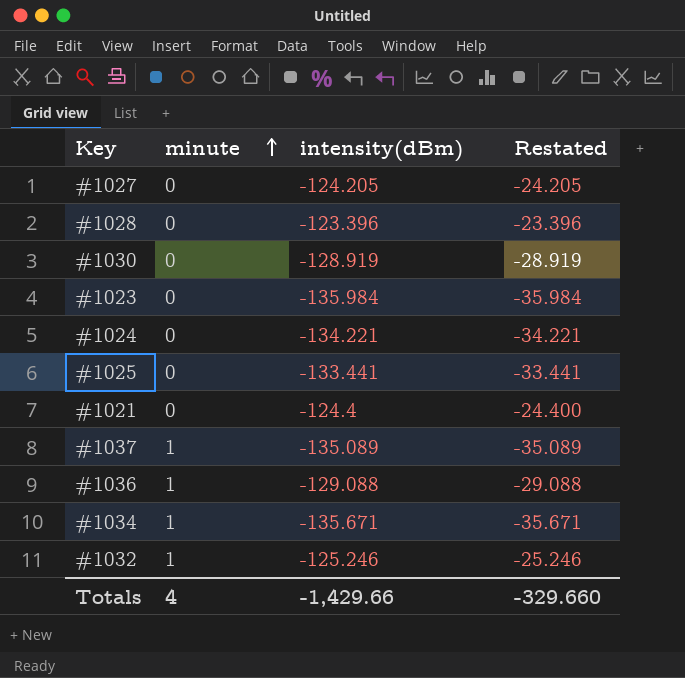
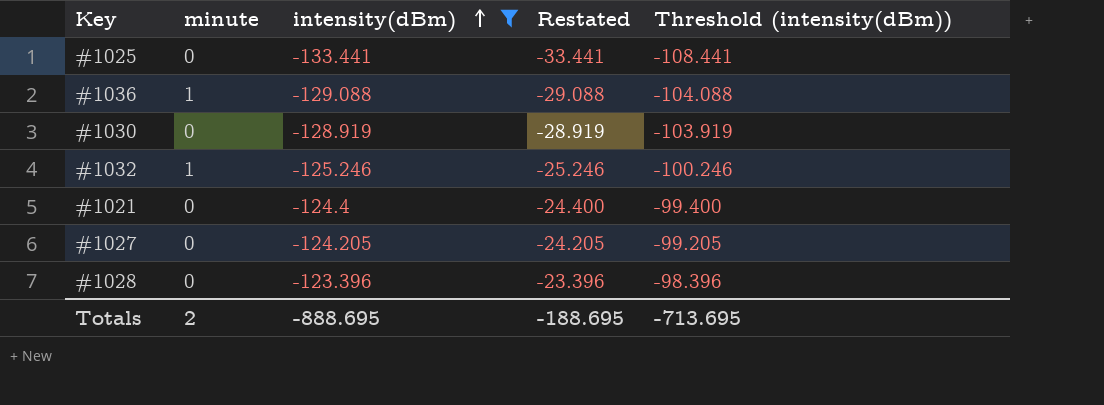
filter: none -> intensity(dBm) >= -133.441
row order: minute ascending -> intensity(dBm) ascending
column Threshold (intensity(dBm)) | formula: none -> [intensity(dBm)] + 25
Totals | minute: 4 -> 2
Totals | intensity(dBm): -1,429.66 -> -888.695
Totals | Restated: -329.660 -> -188.695

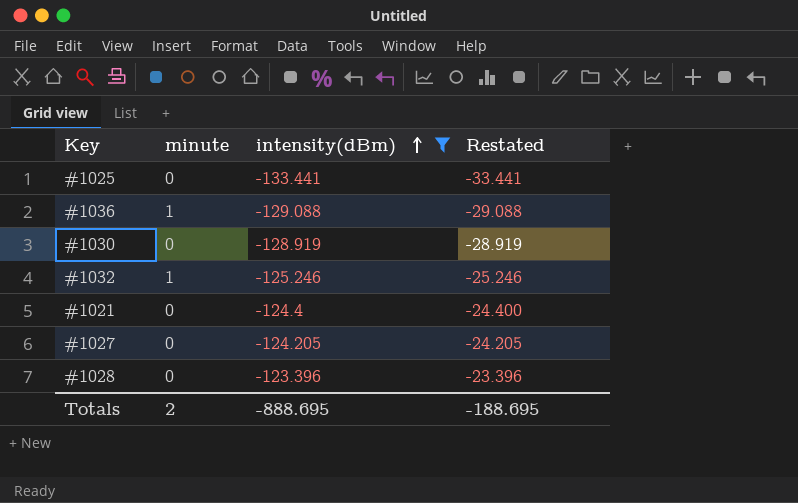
column Threshold (intensity(dBm)) | formula: [intensity(dBm)] + 25 -> none

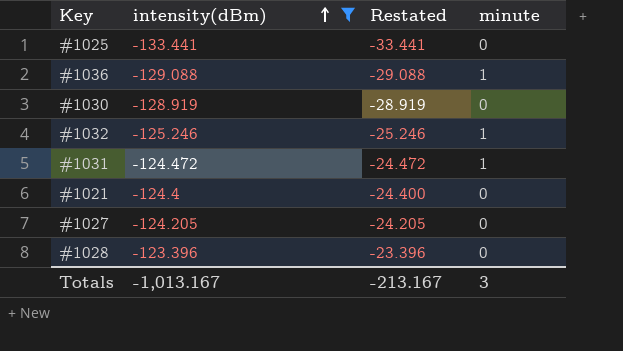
column minute | position: 2 -> 4
row #1031: none -> -124.472 | -24.472 | 1
Totals | intensity(dBm): -888.695 -> -1,013.167
Totals | Restated: -188.695 -> -213.167
Totals | minute: 2 -> 3

